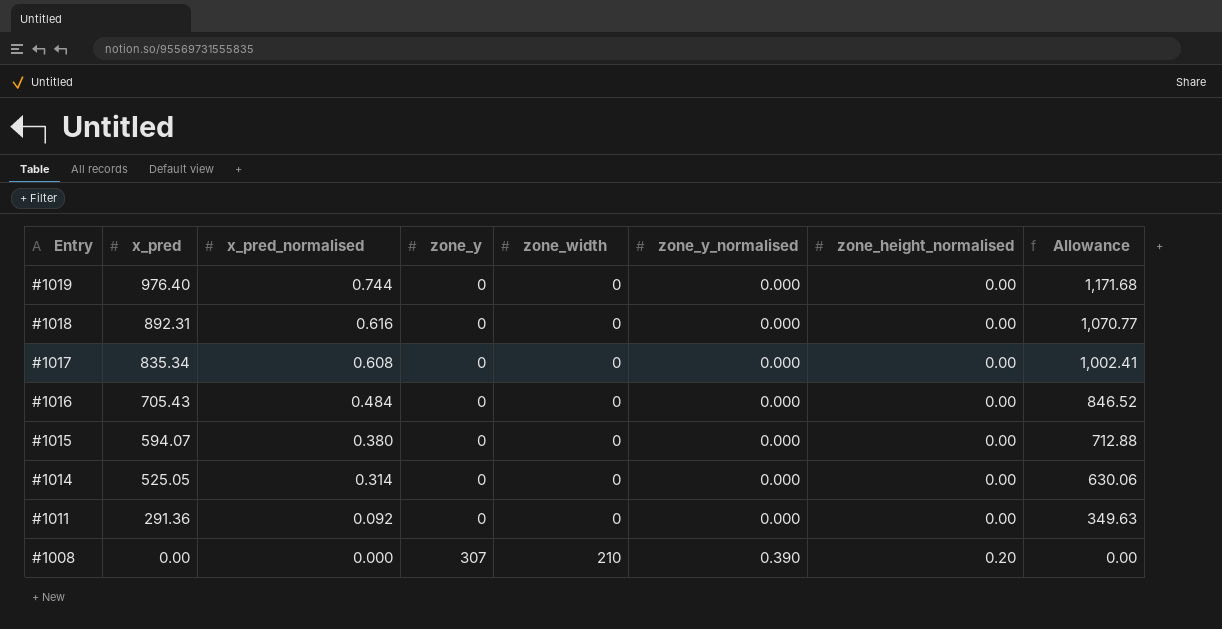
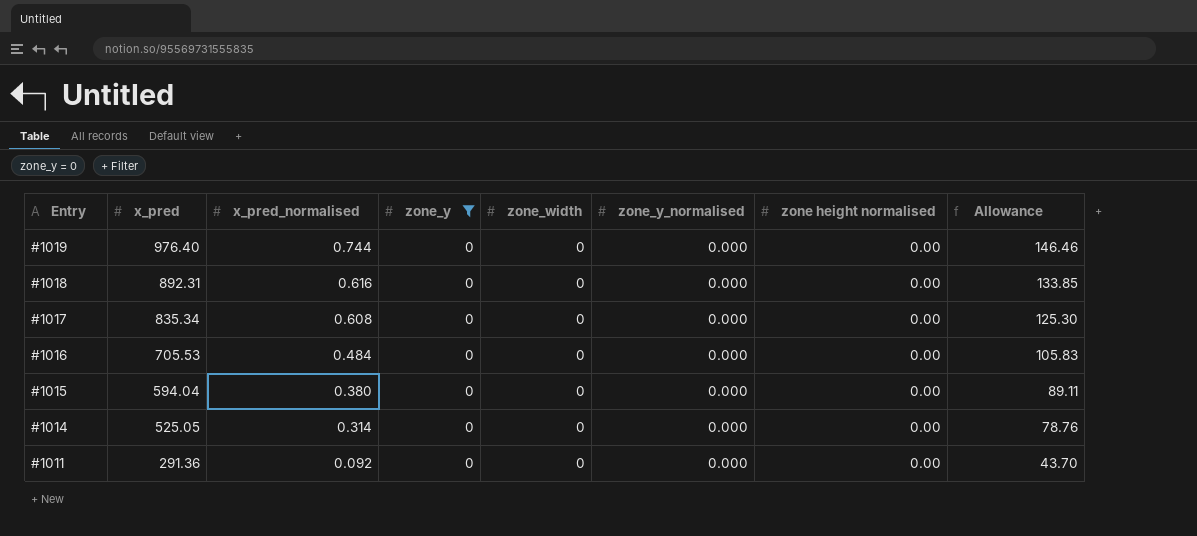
filter: none -> zone_y = 0
column name: zone_height_normalised -> zone height normalised
column Allowance | formula: [x_pred] * 1.2 -> [x_pred] * 0.15
#1016 | x_pred: 705.43 -> 705.53
#1015 | x_pred: 594.07 -> 594.04

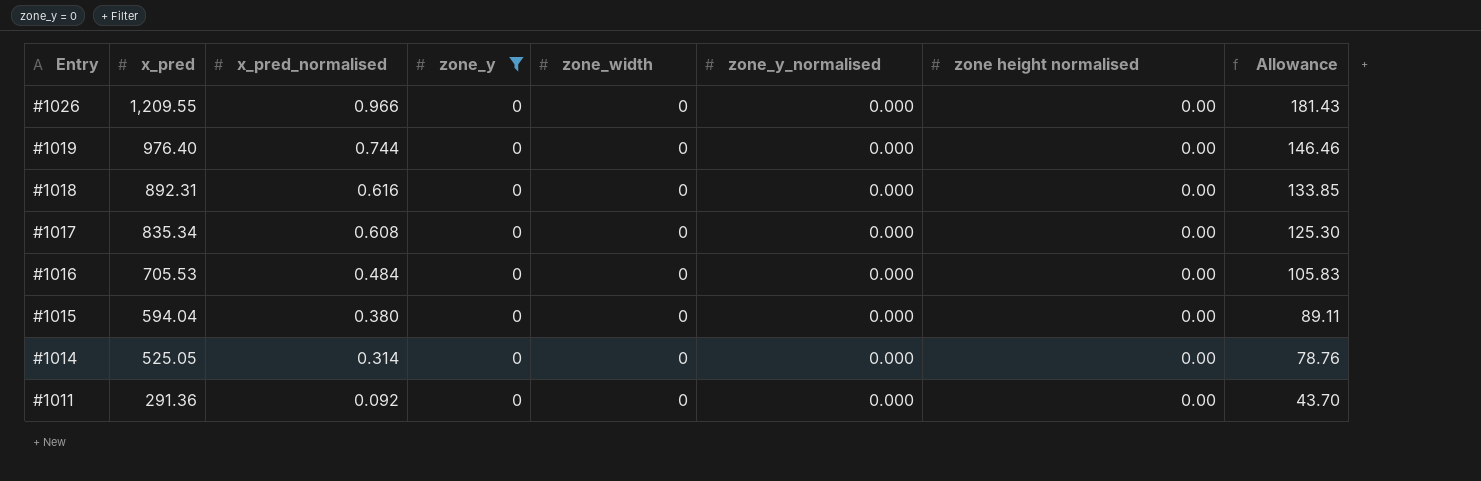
row #1026: none -> 1,209.55 | 0.966 | 0 | 0 | 0.000 | 0.00 | 181.43

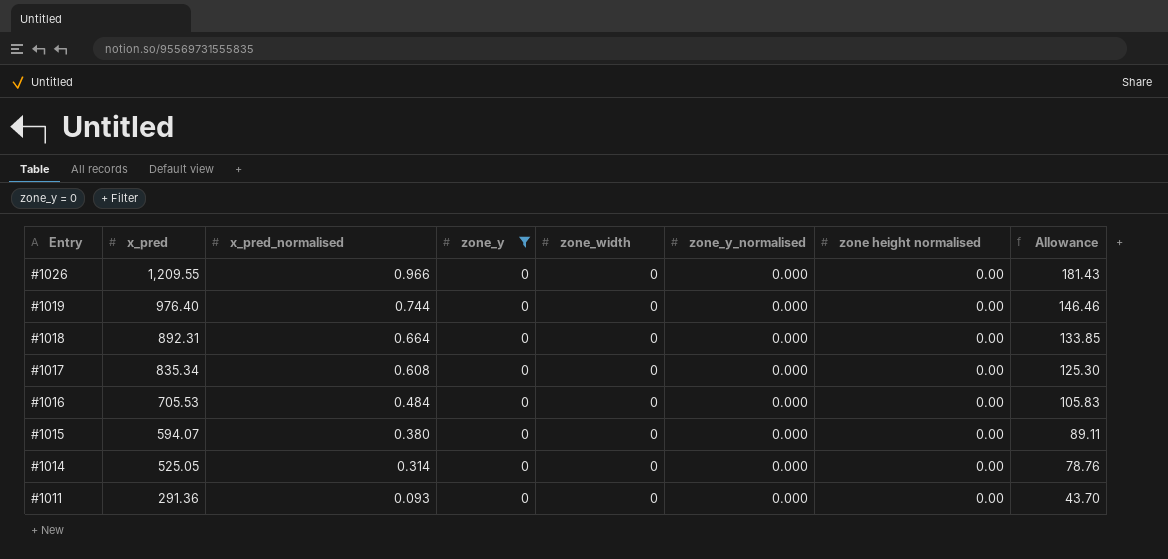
#1018 | x_pred_normalised: 0.616 -> 0.664
#1015 | x_pred: 594.04 -> 594.07
#1011 | x_pred_normalised: 0.092 -> 0.093

